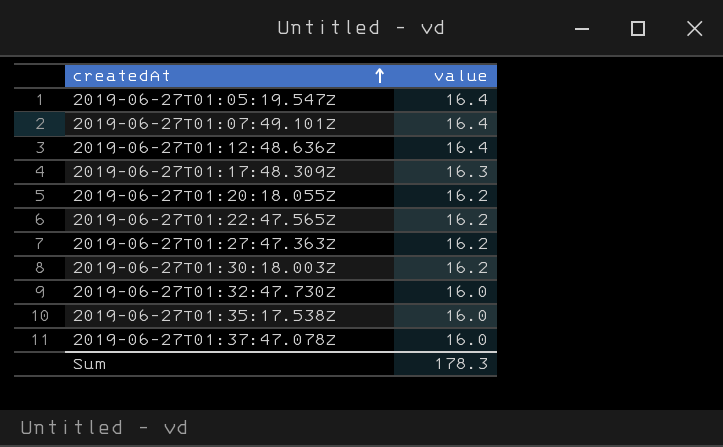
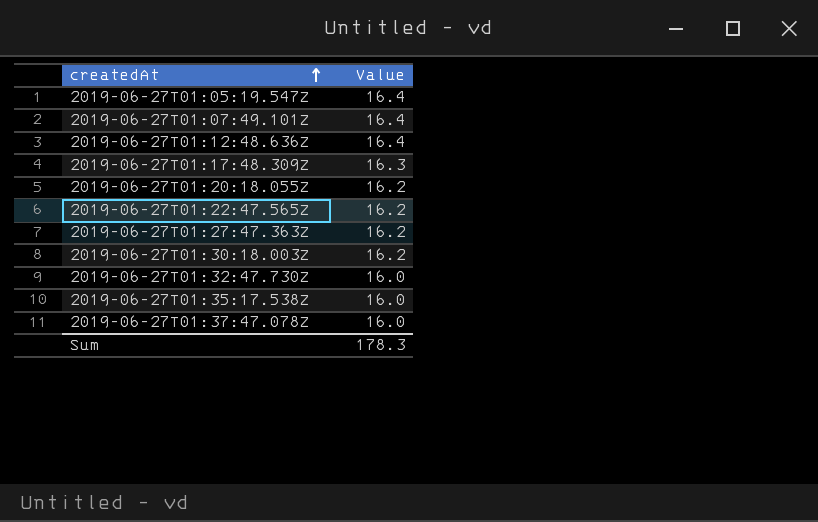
column name: value -> Value

